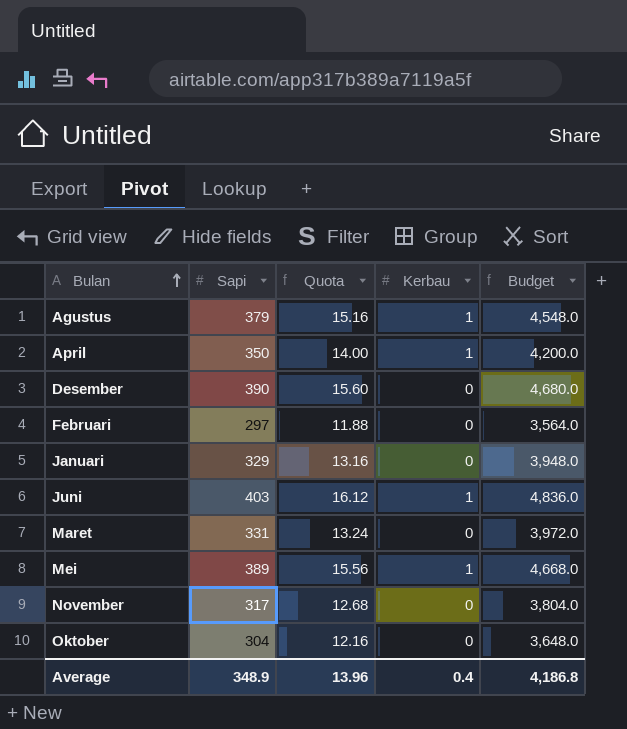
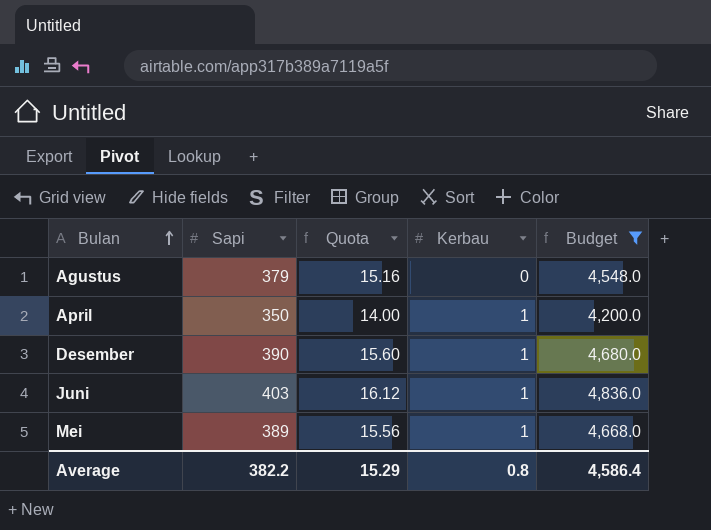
filter: none -> Budget >= 4,200.0
Agustus | Kerbau: 1 -> 0
Desember | Kerbau: 0 -> 1
Average | Sapi: 348.9 -> 382.2
Average | Quota: 13.96 -> 15.29
Average | Kerbau: 0.4 -> 0.8
Average | Budget: 4,186.8 -> 4,586.4

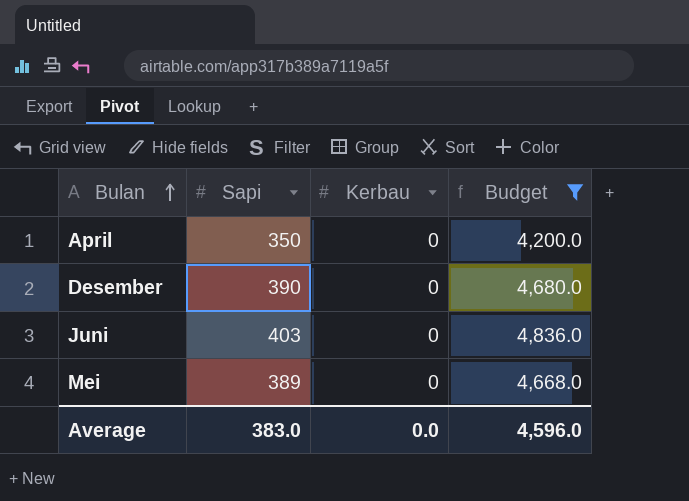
column Quota | formula: [Sapi] * 0.04 -> none
row Agustus: 379 | 15.16 | 0 | 4,548.0 -> none
April | Kerbau: 1 -> 0
Desember | Kerbau: 1 -> 0
Juni | Kerbau: 1 -> 0
Mei | Kerbau: 1 -> 0
Average | Sapi: 382.2 -> 383.0
Average | Kerbau: 0.8 -> 0.0
Average | Budget: 4,586.4 -> 4,596.0

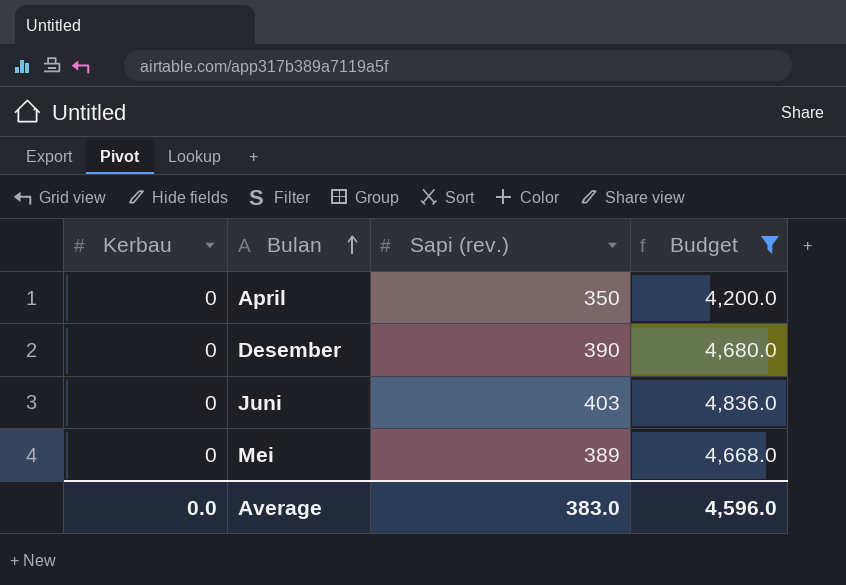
column Kerbau | position: 3 -> 1
column name: Sapi -> Sapi (rev.)

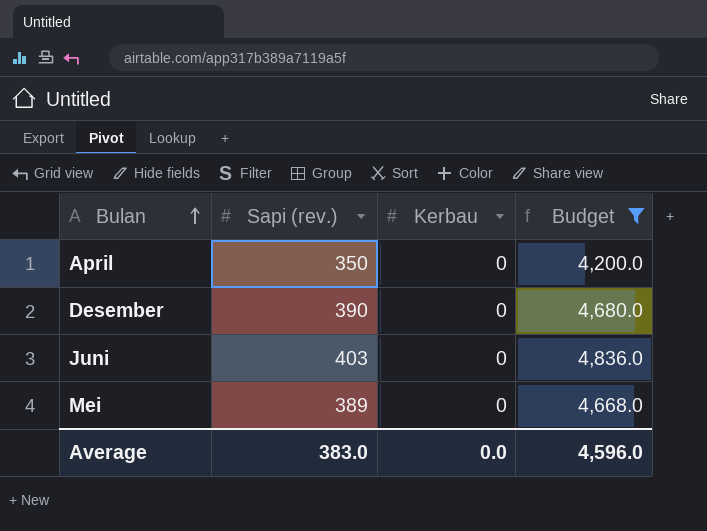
column Kerbau | position: 1 -> 3

